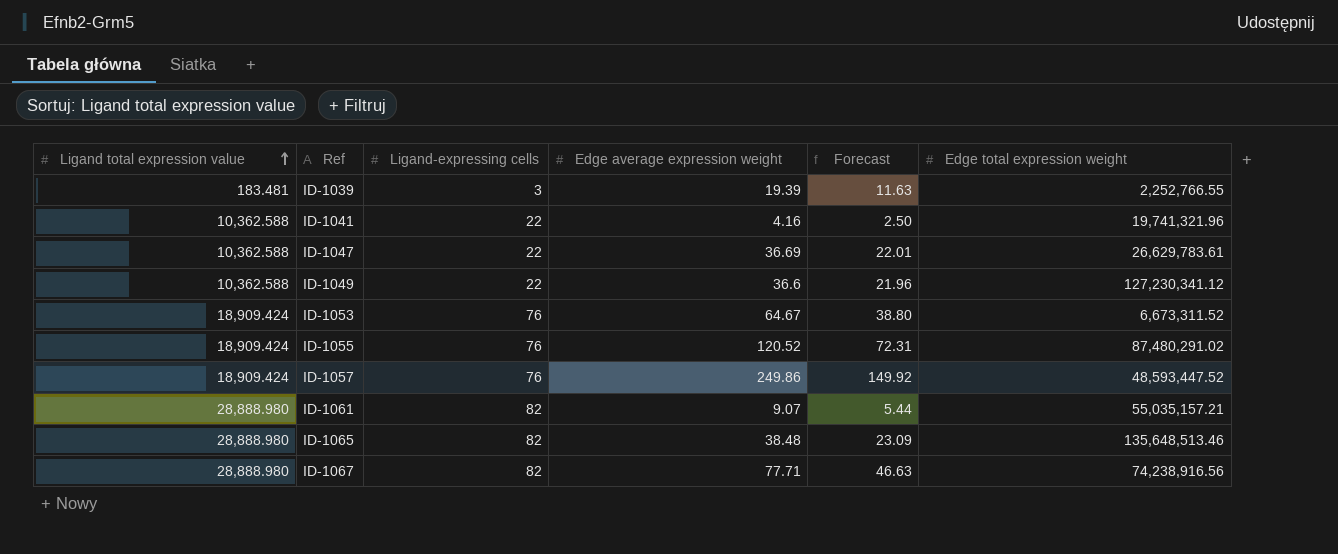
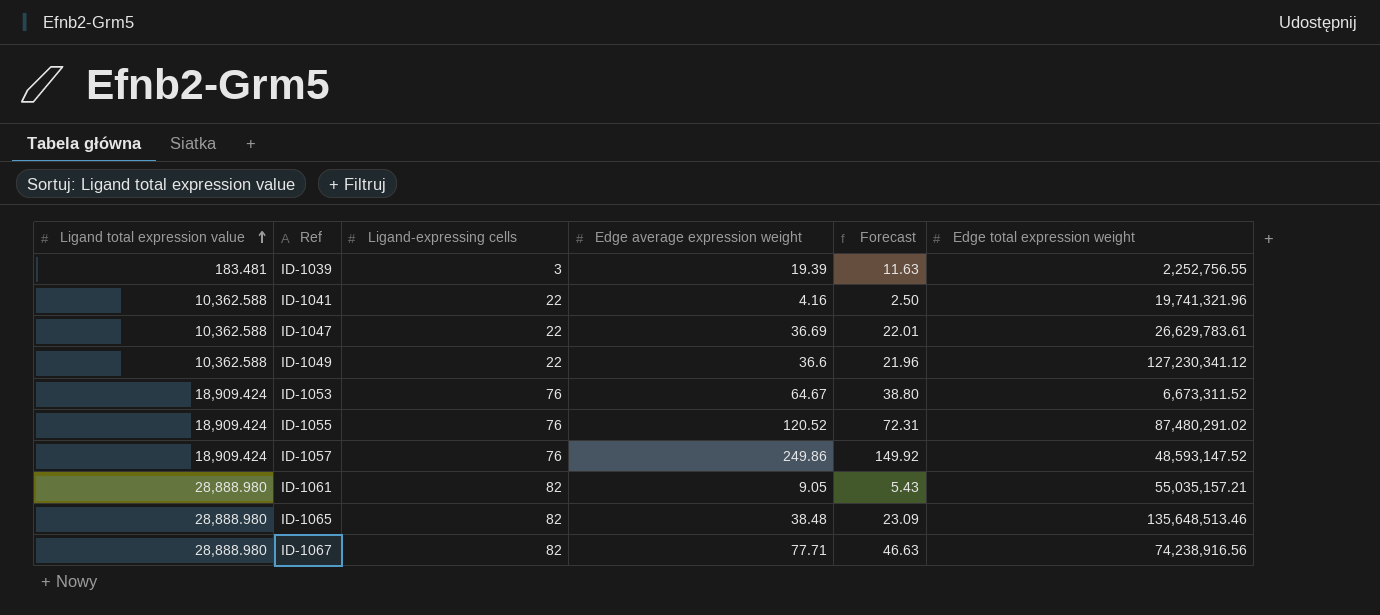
ID-1039 | Edge total expression weight: 2,252,766.55 -> 2,252,756.55
ID-1057 | Edge total expression weight: 48,593,447.52 -> 48,593,147.52
ID-1061 | Edge average expression weight: 9.07 -> 9.05
ID-1061 | Forecast: 5.44 -> 5.43

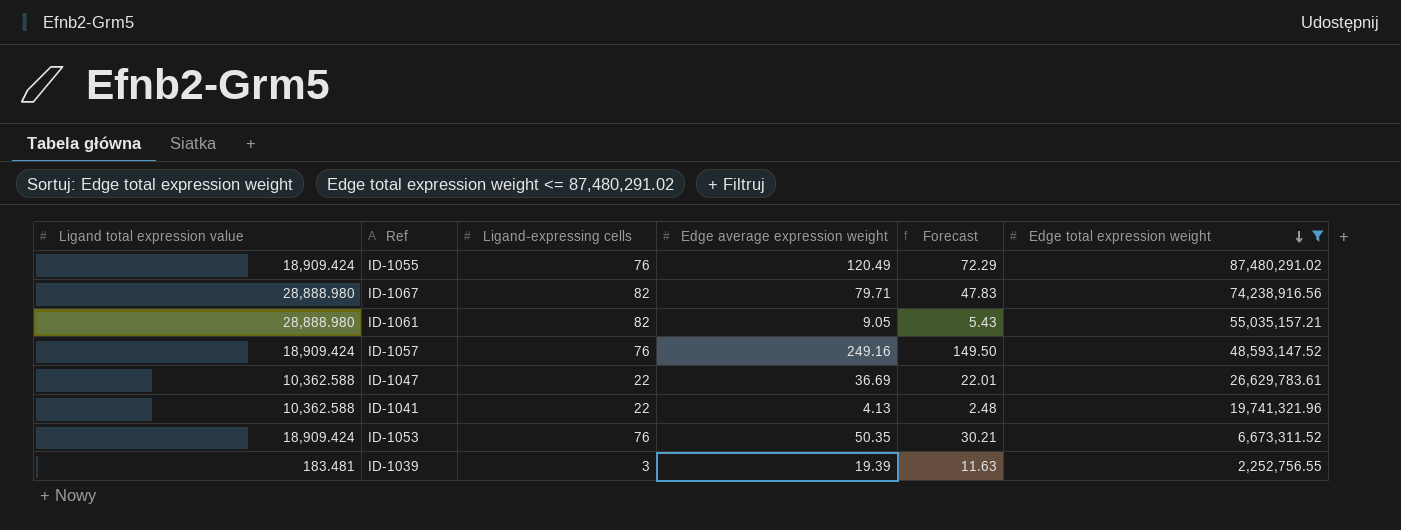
filter: none -> Edge total expression weight <= 87,480,291.02
row order: Ligand total expression value ascending -> Edge total expression weight descending
ID-1055 | Edge average expression weight: 120.52 -> 120.49
ID-1055 | Forecast: 72.31 -> 72.29
ID-1067 | Edge average expression weight: 77.71 -> 79.71
ID-1067 | Forecast: 46.63 -> 47.83
ID-1057 | Edge average expression weight: 249.86 -> 249.16
ID-1057 | Forecast: 149.92 -> 149.50
ID-1041 | Edge average expression weight: 4.16 -> 4.13
ID-1041 | Forecast: 2.50 -> 2.48
ID-1053 | Edge average expression weight: 64.67 -> 50.35
ID-1053 | Forecast: 38.80 -> 30.21

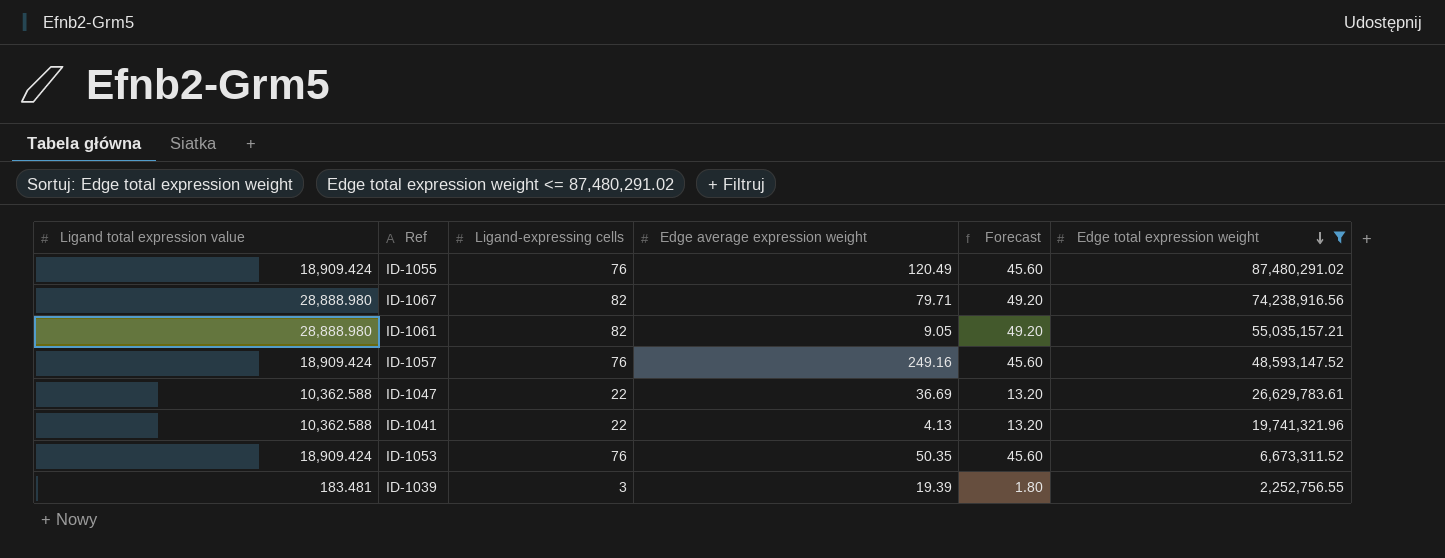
column Forecast | formula: [Edge average expression weight] * 0.6 -> [Ligand-expressing cells] * 0.6

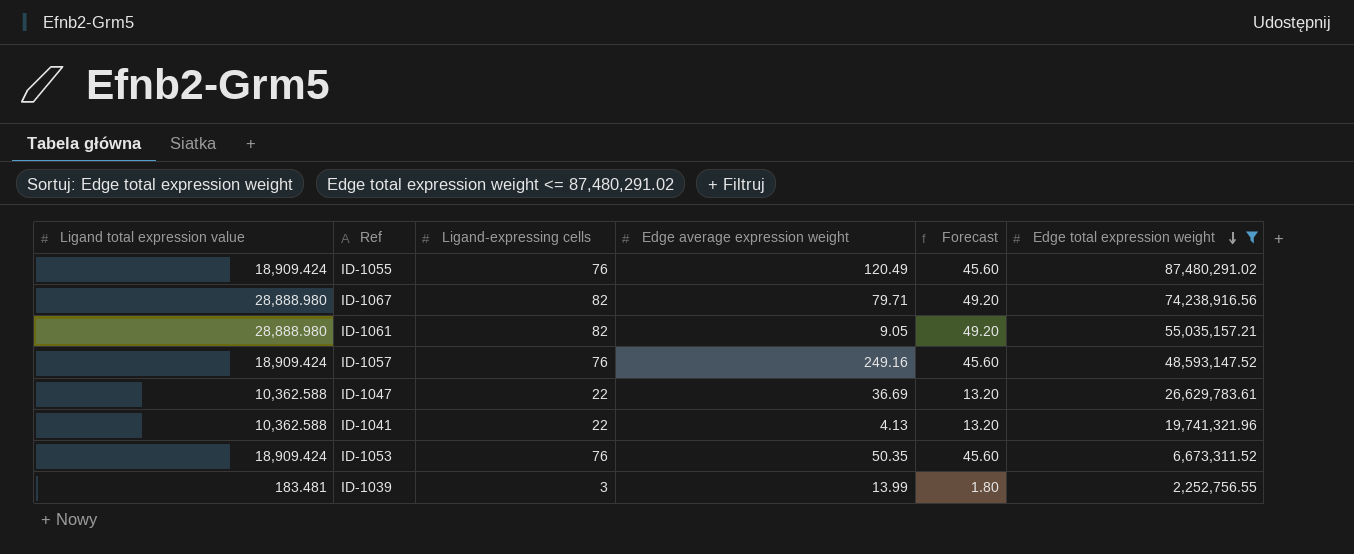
ID-1039 | Edge average expression weight: 19.39 -> 13.99

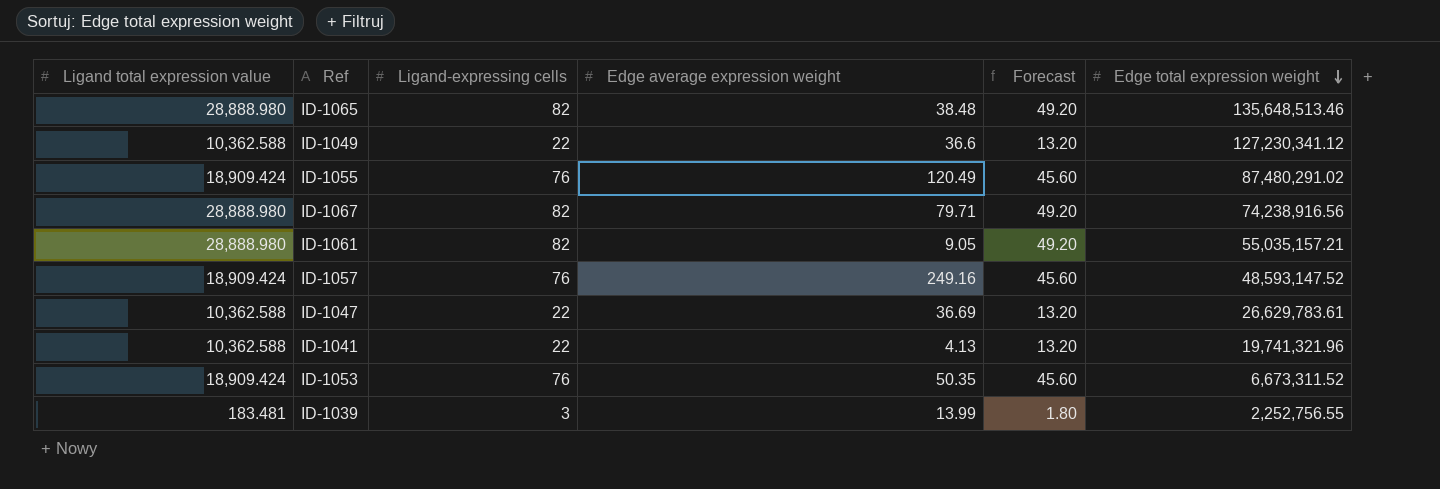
filter: Edge total expression weight <= 87,480,291.02 -> none

